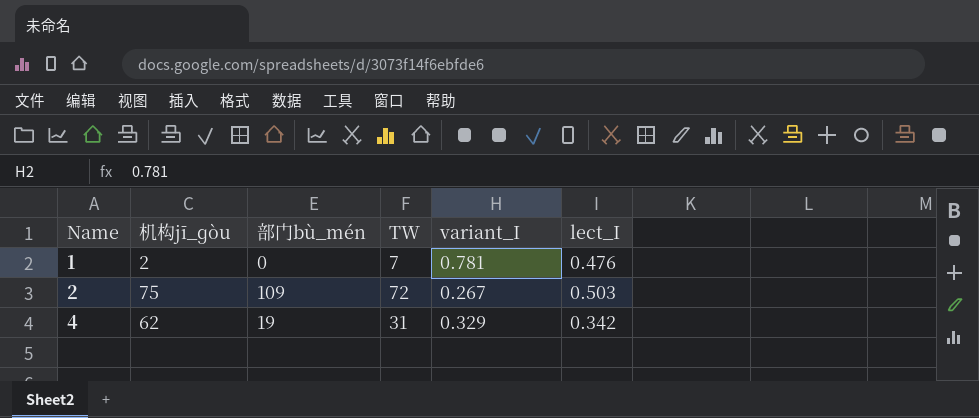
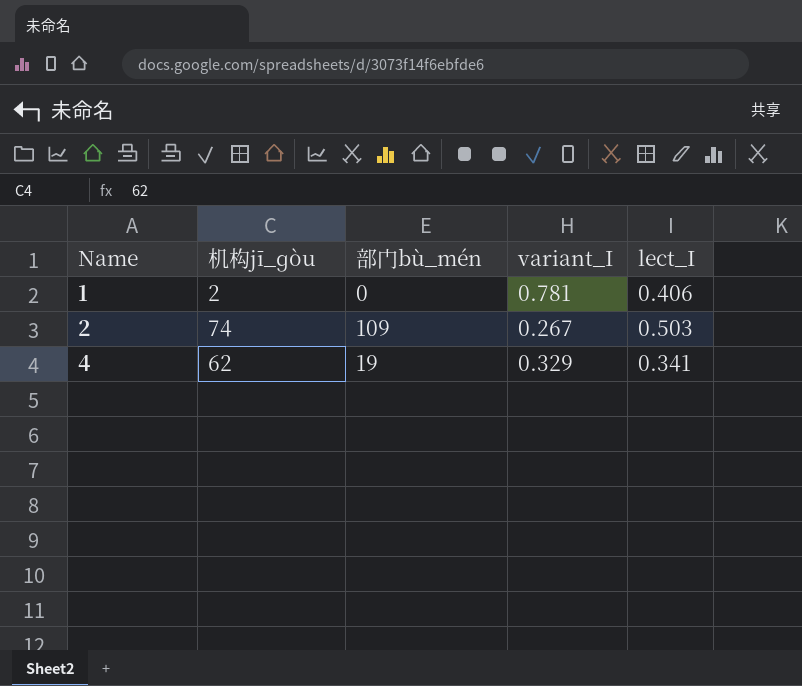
column TW | position: 4 -> none
1 | lect_I: 0.476 -> 0.406
2 | 机构jī_ɡòu: 75 -> 74
4 | lect_I: 0.342 -> 0.341

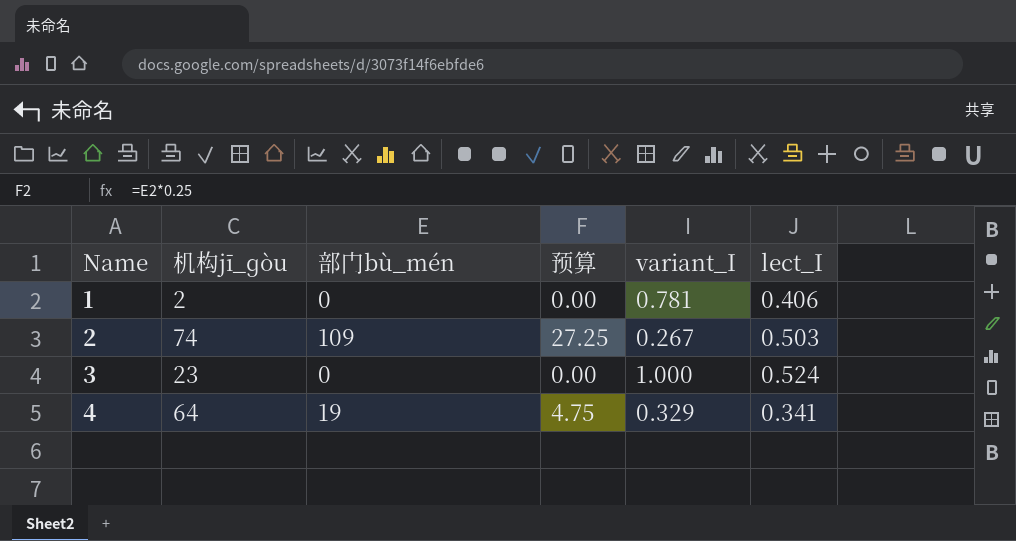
column 预算 | formula: none -> [部门bù_mén] * 0.25
row 3: none -> 23 | 0 | 0.00 | 1.000 | 0.524
4 | 机构jī_ɡòu: 62 -> 64

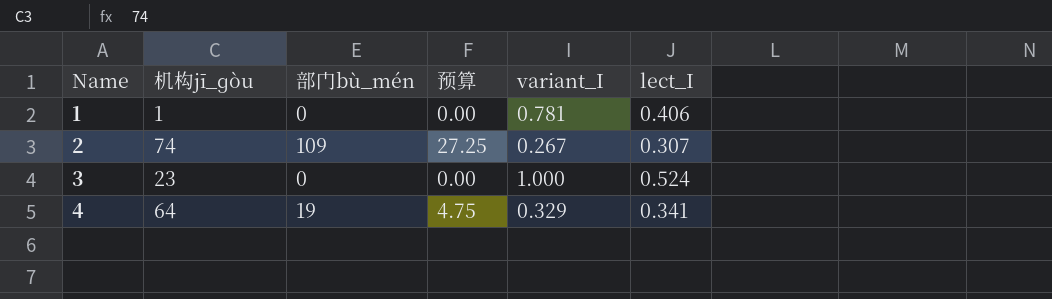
1 | 机构jī_ɡòu: 2 -> 1
2 | lect_I: 0.503 -> 0.307

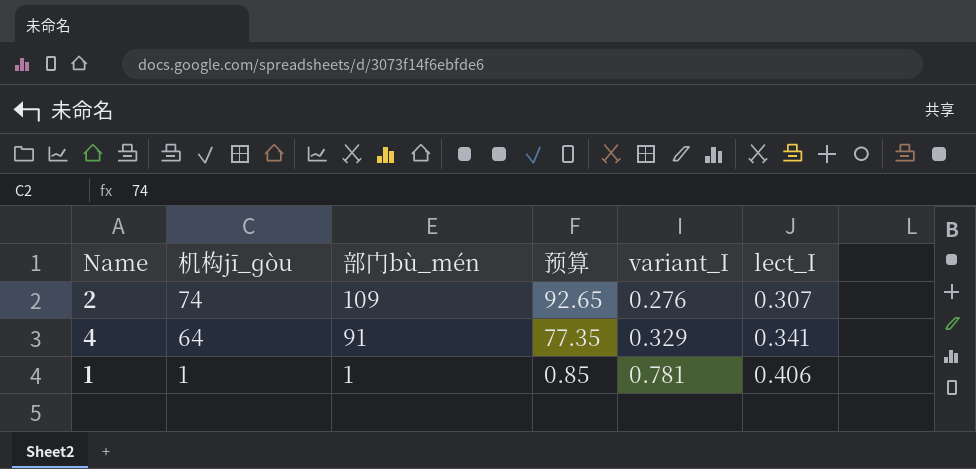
row order: Name ascending -> 机构jī_ɡòu descending
column 预算 | formula: [部门bù_mén] * 0.25 -> [部门bù_mén] * 0.85
row 3: 23 | 0 | 0.00 | 1.000 | 0.524 -> none
2 | variant_I: 0.267 -> 0.276
4 | 部门bù_mén: 19 -> 91
1 | 部门bù_mén: 0 -> 1

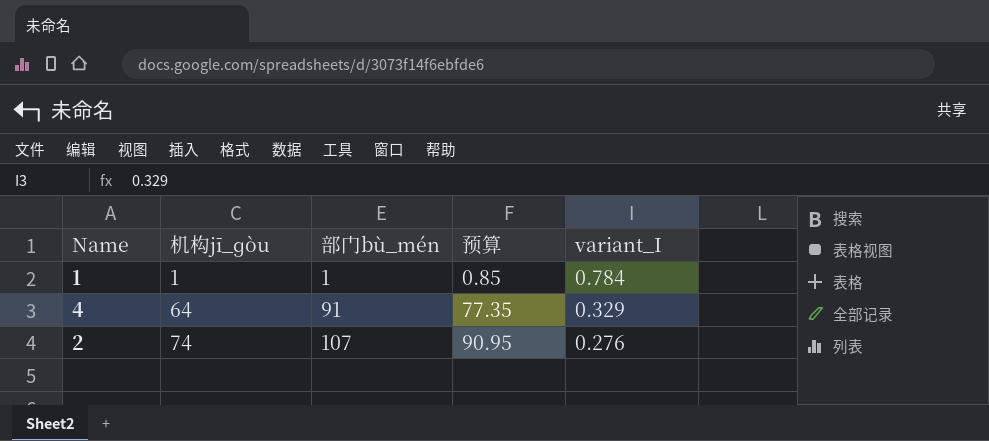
row order: 机构jī_ɡòu descending -> 机构jī_ɡòu ascending
column lect_I | position: 6 -> none
1 | variant_I: 0.781 -> 0.784
2 | 部门bù_mén: 109 -> 107
2 | 预算: 92.65 -> 90.95

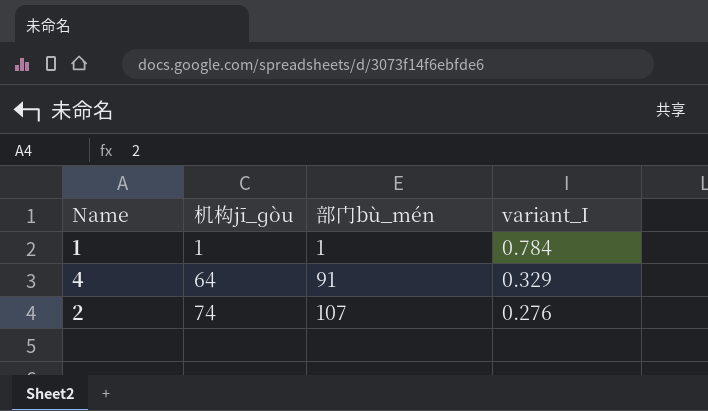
column 预算 | formula: [部门bù_mén] * 0.85 -> none

